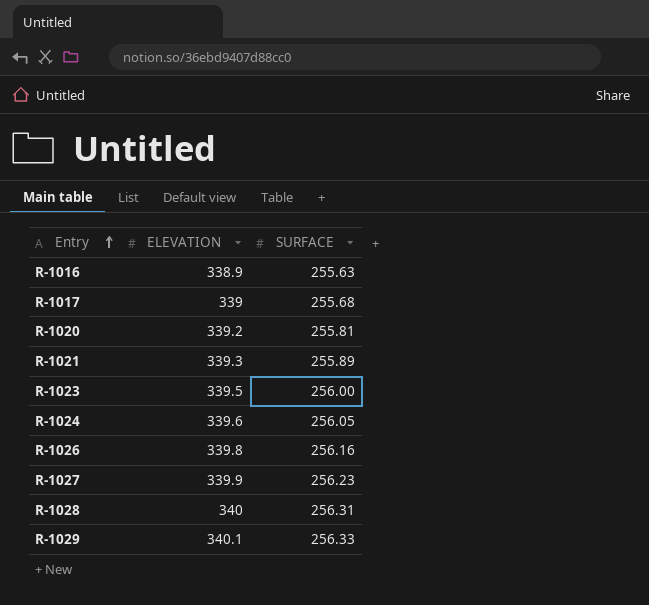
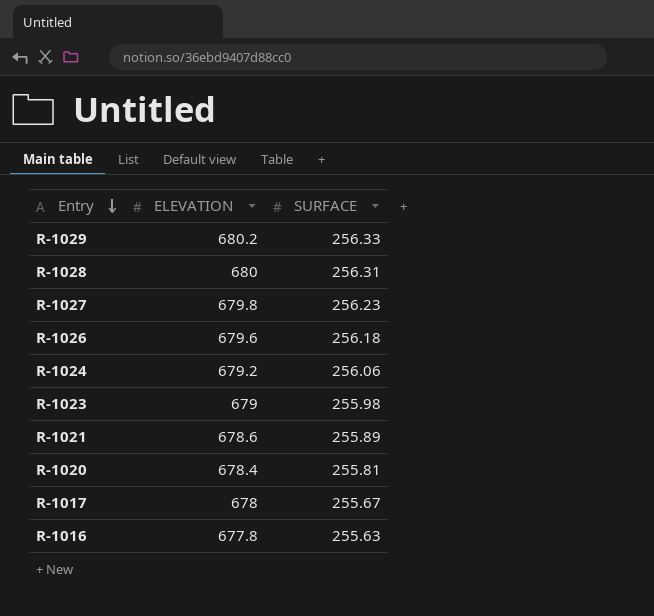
row order: Entry ascending -> Entry descending
R-1029 | ELEVATION: 340.1 -> 680.2
R-1028 | ELEVATION: 340 -> 680
R-1027 | ELEVATION: 339.9 -> 679.8
R-1026 | ELEVATION: 339.8 -> 679.6
R-1026 | SURFACE: 256.16 -> 256.18
R-1024 | ELEVATION: 339.6 -> 679.2
R-1024 | SURFACE: 256.05 -> 256.06
R-1023 | ELEVATION: 339.5 -> 679
R-1023 | SURFACE: 256.00 -> 255.98
R-1021 | ELEVATION: 339.3 -> 678.6
R-1020 | ELEVATION: 339.2 -> 678.4
R-1017 | ELEVATION: 339 -> 678
R-1017 | SURFACE: 255.68 -> 255.67
R-1016 | ELEVATION: 338.9 -> 677.8

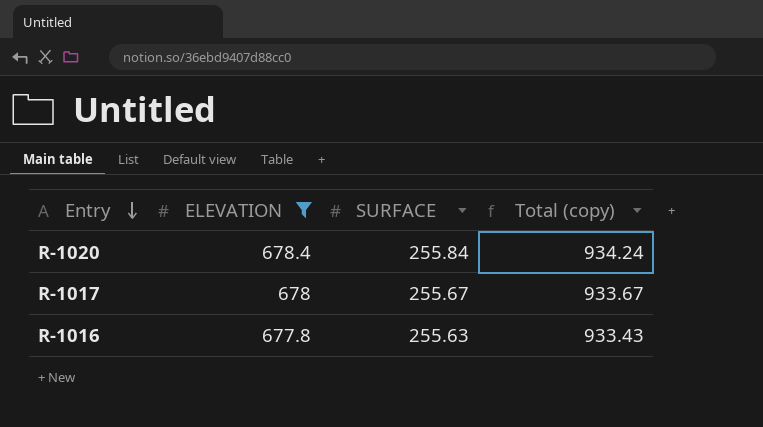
filter: none -> ELEVATION <= 678.4
column Total (copy) | formula: none -> [ELEVATION] + [SURFACE]
R-1020 | SURFACE: 255.81 -> 255.84

